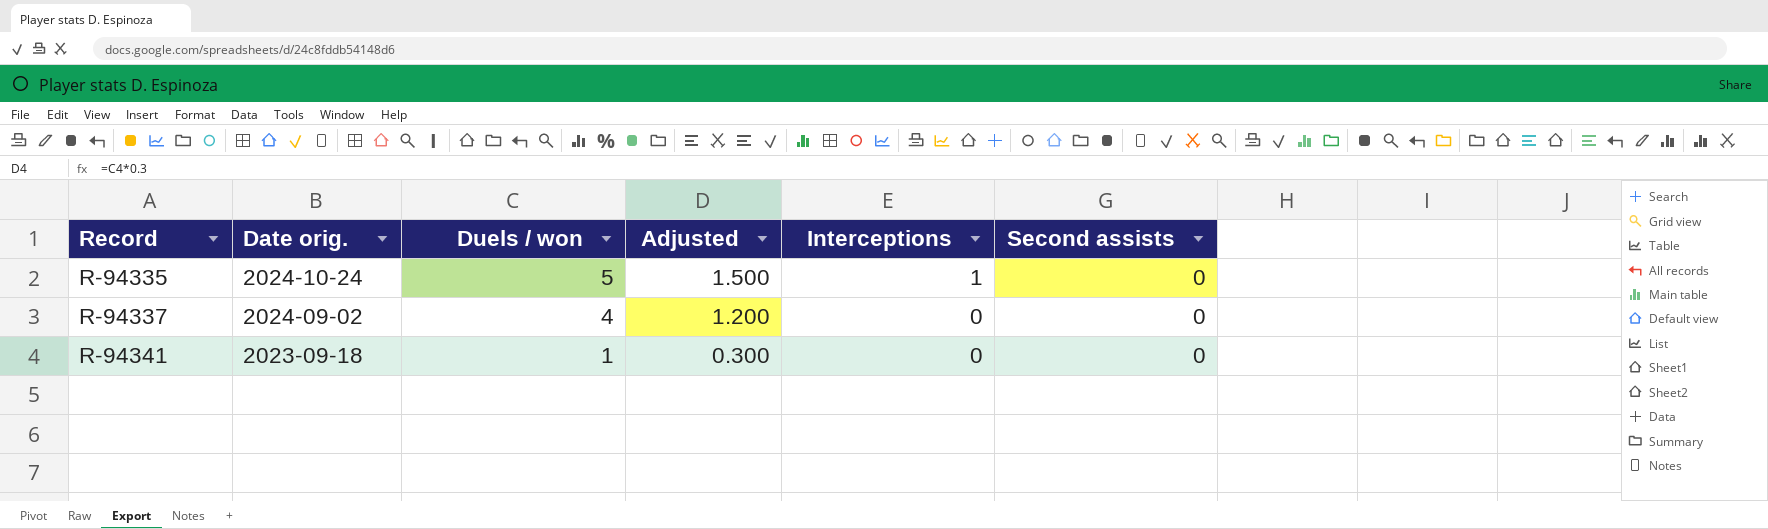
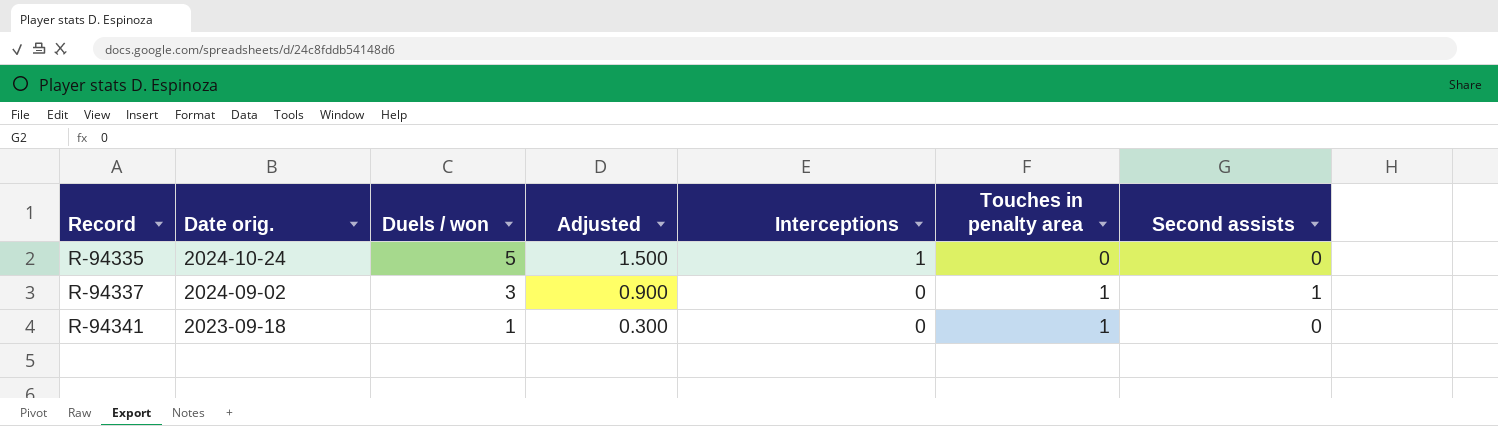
column Touches in penalty area | position: none -> 6
R-94337 | Duels / won: 4 -> 3
R-94337 | Adjusted: 1.200 -> 0.900
R-94337 | Second assists: 0 -> 1

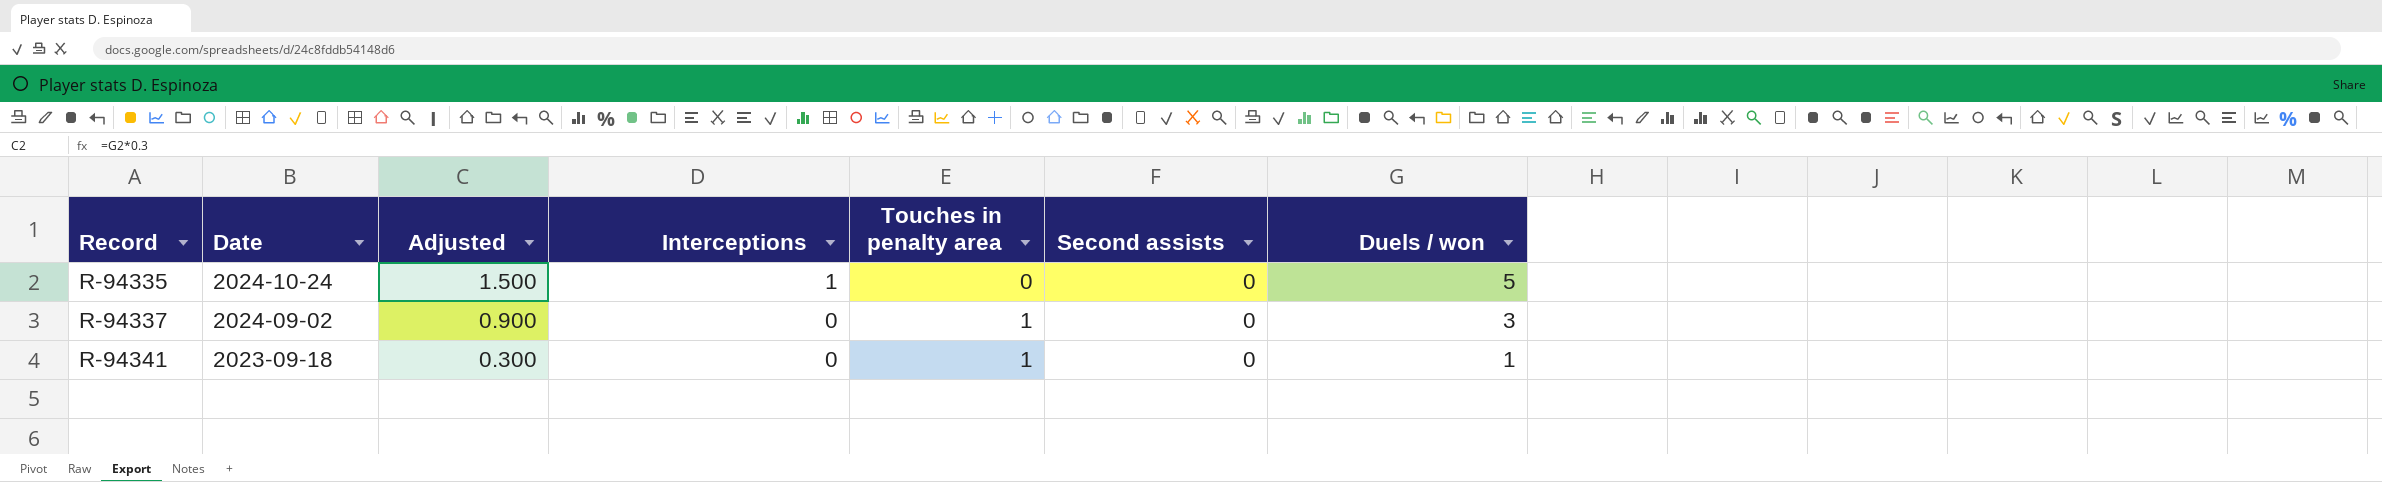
column name: Date orig. -> Date
column Duels / won | position: 3 -> 7
R-94337 | Second assists: 1 -> 0

